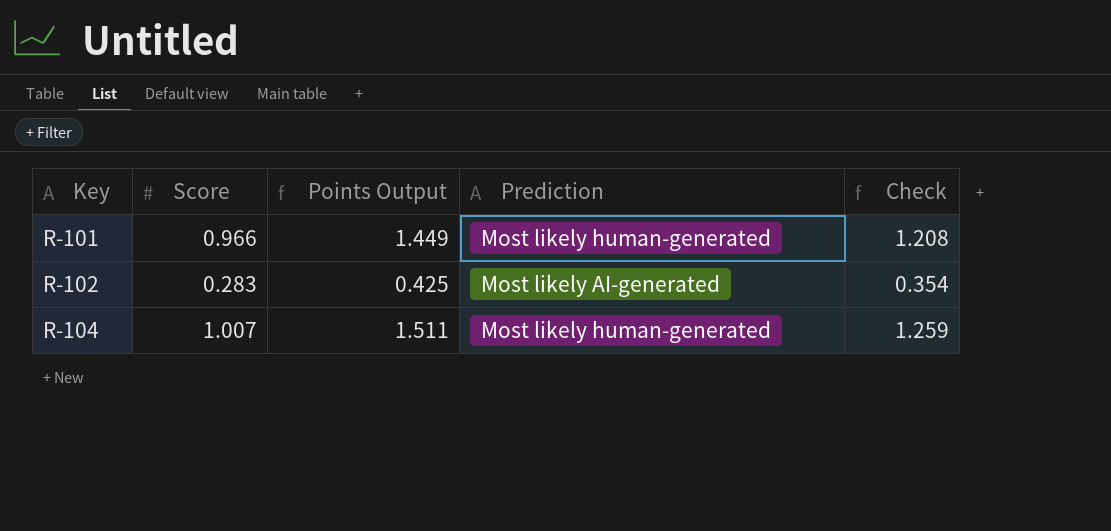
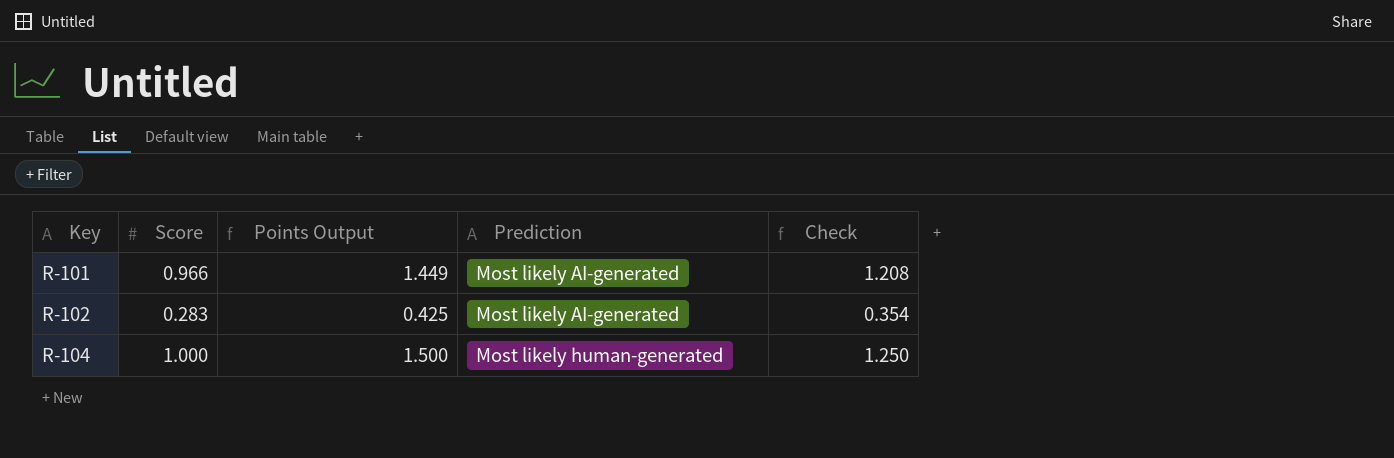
R-101 | Prediction: Most likely human-generated -> Most likely AI-generated
R-104 | Score: 1.007 -> 1.000
R-104 | Points Output: 1.511 -> 1.500
R-104 | Check: 1.259 -> 1.250

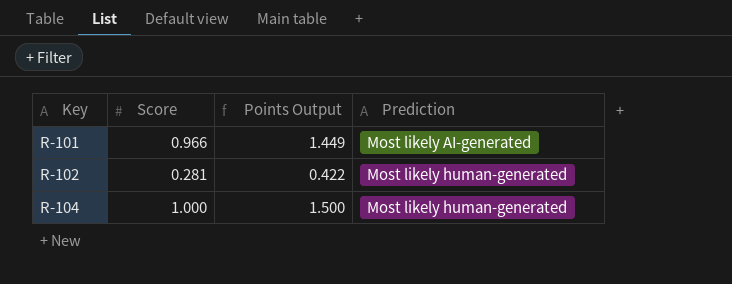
column Check | formula: [Score] * 1.25 -> none
R-102 | Score: 0.283 -> 0.281
R-102 | Points Output: 0.425 -> 0.422
R-102 | Prediction: Most likely AI-generated -> Most likely human-generated

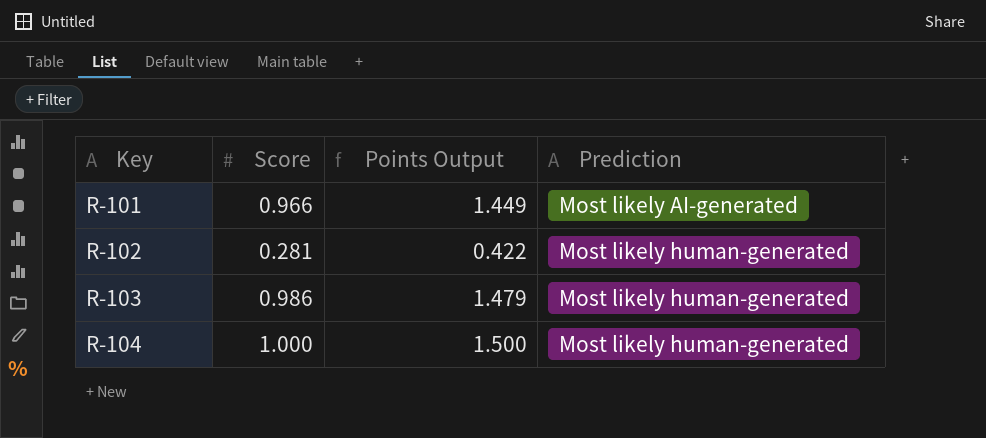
row R-103: none -> 0.986 | 1.479 | Most likely human-generated

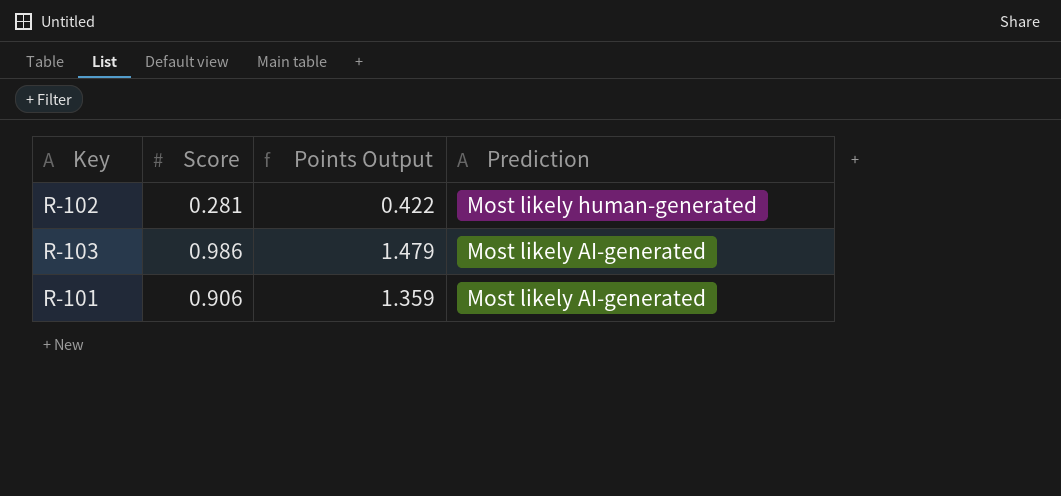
row order: Key ascending -> Prediction descending
row R-104: 1.000 | 1.500 | Most likely human-generated -> none
R-103 | Prediction: Most likely human-generated -> Most likely AI-generated
R-101 | Score: 0.966 -> 0.906
R-101 | Points Output: 1.449 -> 1.359

